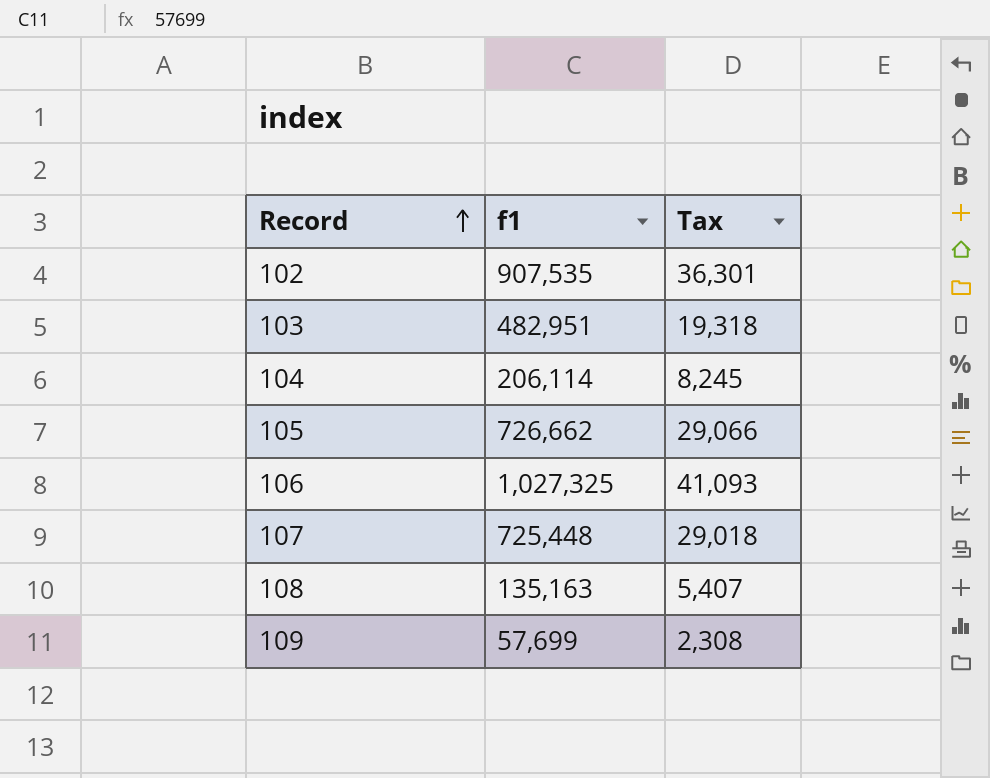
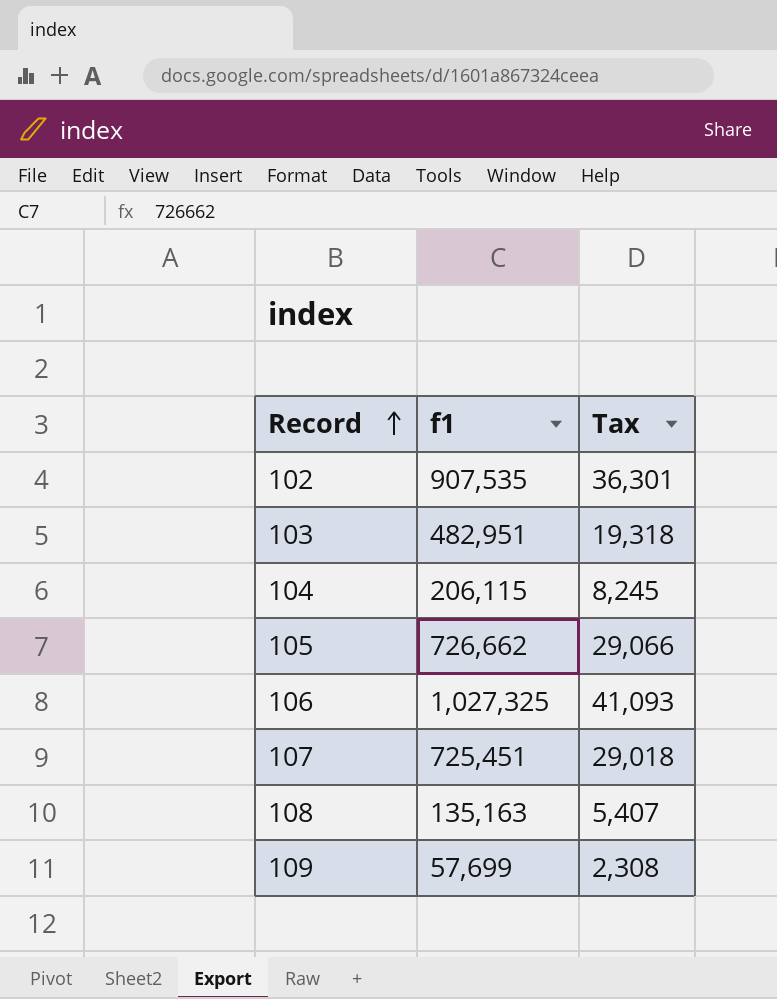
104 | f1: 206,114 -> 206,115
107 | f1: 725,448 -> 725,451

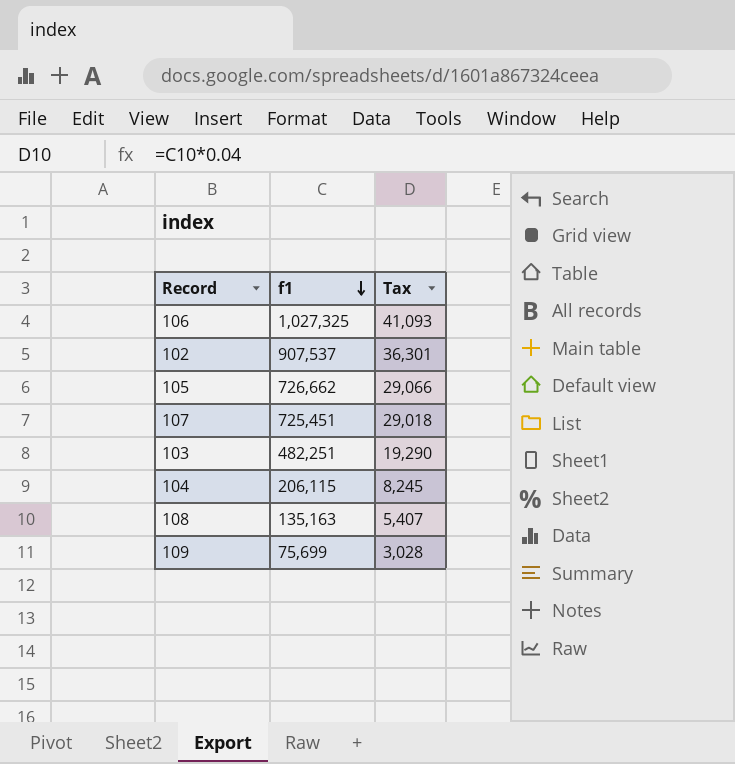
row order: Record ascending -> f1 descending
102 | f1: 907,535 -> 907,537
103 | f1: 482,951 -> 482,251
103 | Tax: 19,318 -> 19,290
109 | f1: 57,699 -> 75,699
109 | Tax: 2,308 -> 3,028

